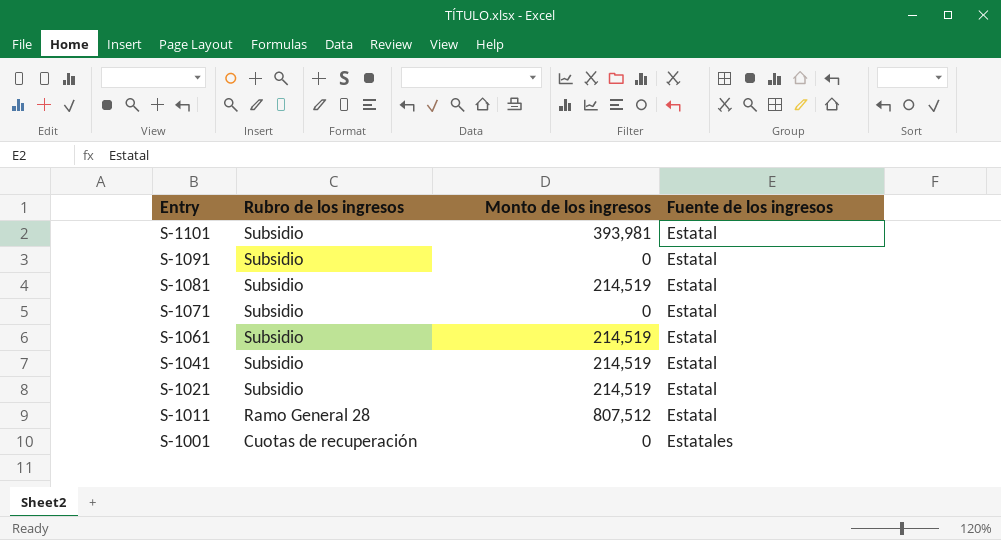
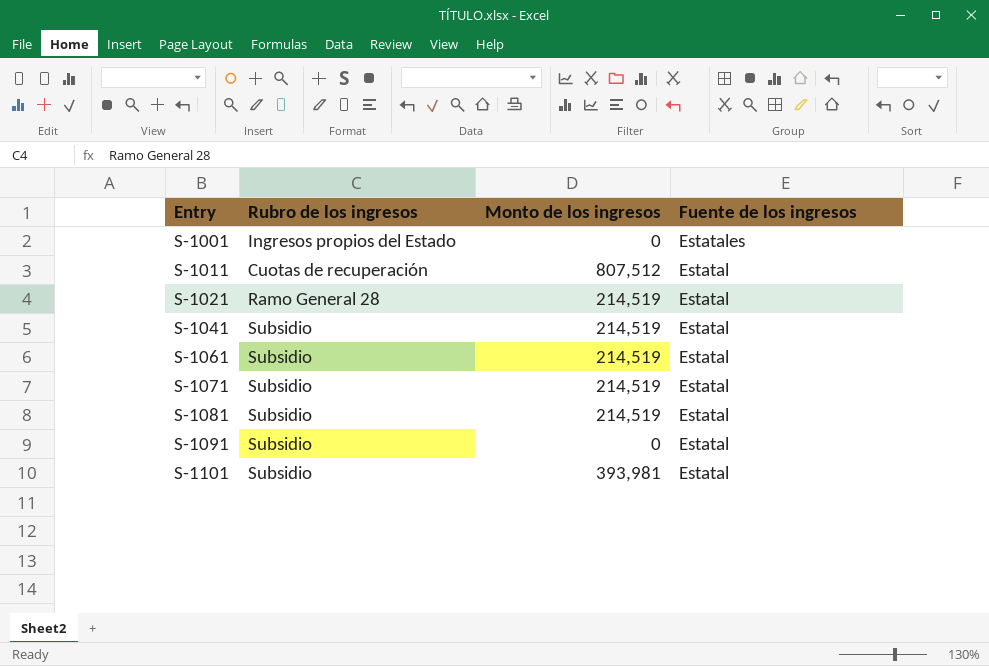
row order: Entry descending -> Entry ascending
S-1001 | Rubro de los ingresos: Cuotas de recuperación -> Ingresos propios del Estado
S-1011 | Rubro de los ingresos: Ramo General 28 -> Cuotas de recuperación
S-1021 | Rubro de los ingresos: Subsidio -> Ramo General 28
S-1071 | Monto de los ingresos: 0 -> 214,519

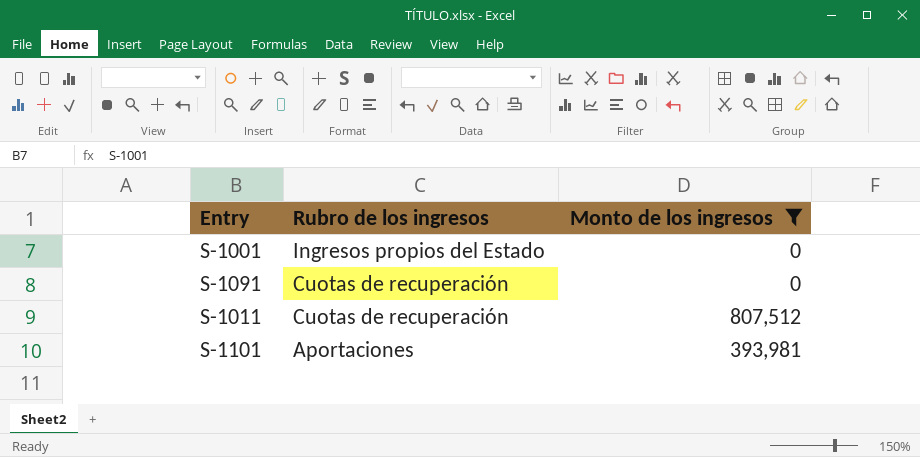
filter: none -> Monto de los ingresos != 214,519
row order: Entry ascending -> Rubro de los ingresos descending
column Fuente de los ingresos | position: 4 -> none
S-1091 | Rubro de los ingresos: Subsidio -> Cuotas de recuperación
S-1101 | Rubro de los ingresos: Subsidio -> Aportaciones

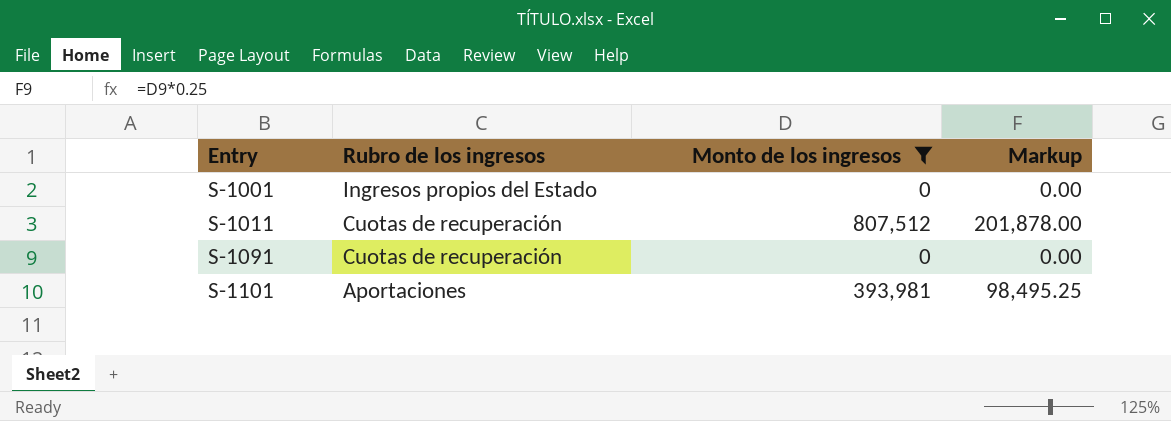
row order: Rubro de los ingresos descending -> Entry ascending
column Markup | formula: none -> [Monto de los ingresos] * 0.25

